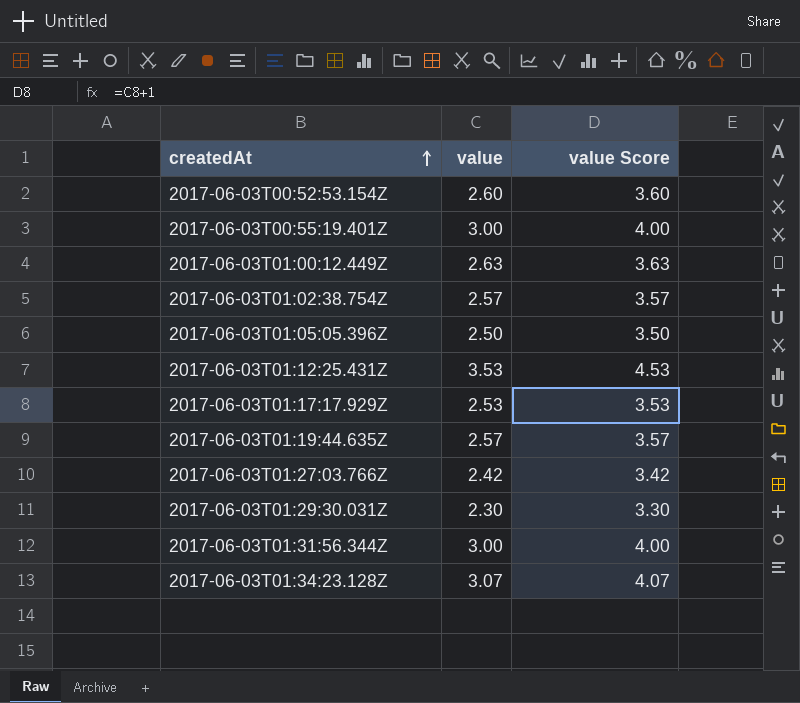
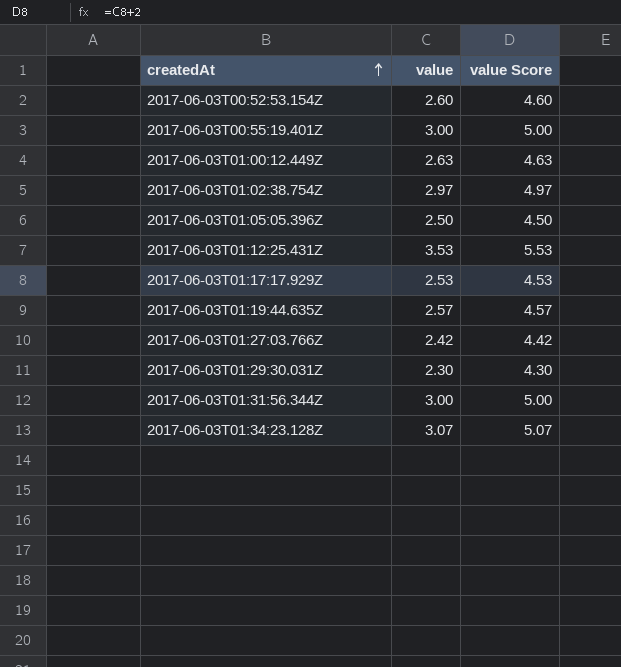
column value Score | formula: [value] + 1 -> [value] + 2
2017-06-03T01:02:38.754Z | value: 2.57 -> 2.97

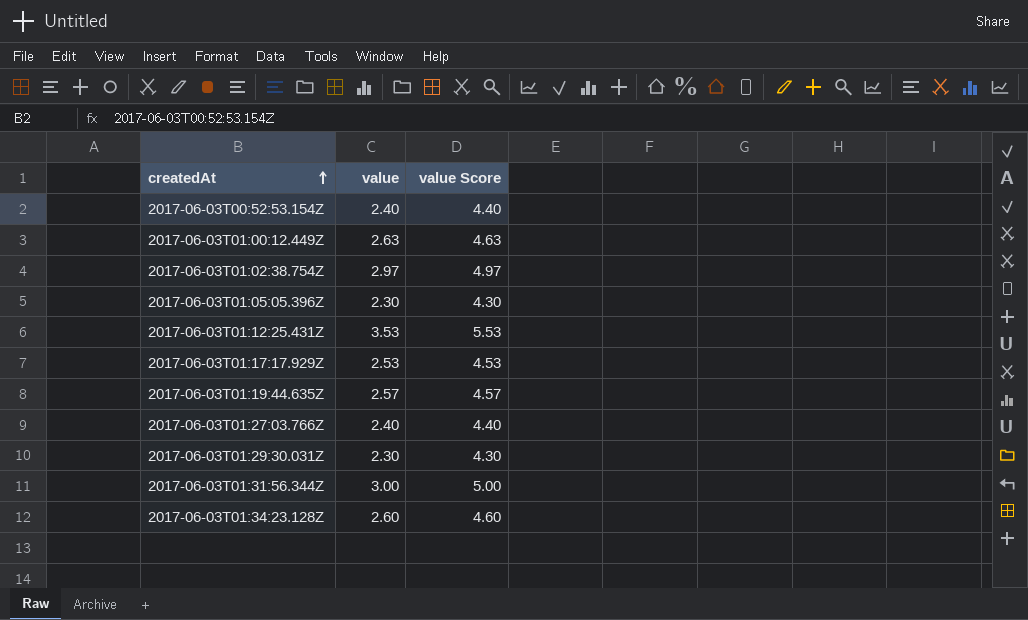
row 2017-06-03T00:55:19.401Z: 3.00 | 5.00 -> none
2017-06-03T00:52:53.154Z | value: 2.60 -> 2.40
2017-06-03T00:52:53.154Z | value Score: 4.60 -> 4.40
2017-06-03T01:05:05.396Z | value: 2.50 -> 2.30
2017-06-03T01:05:05.396Z | value Score: 4.50 -> 4.30
2017-06-03T01:27:03.766Z | value: 2.42 -> 2.40
2017-06-03T01:27:03.766Z | value Score: 4.42 -> 4.40
2017-06-03T01:34:23.128Z | value: 3.07 -> 2.60
2017-06-03T01:34:23.128Z | value Score: 5.07 -> 4.60

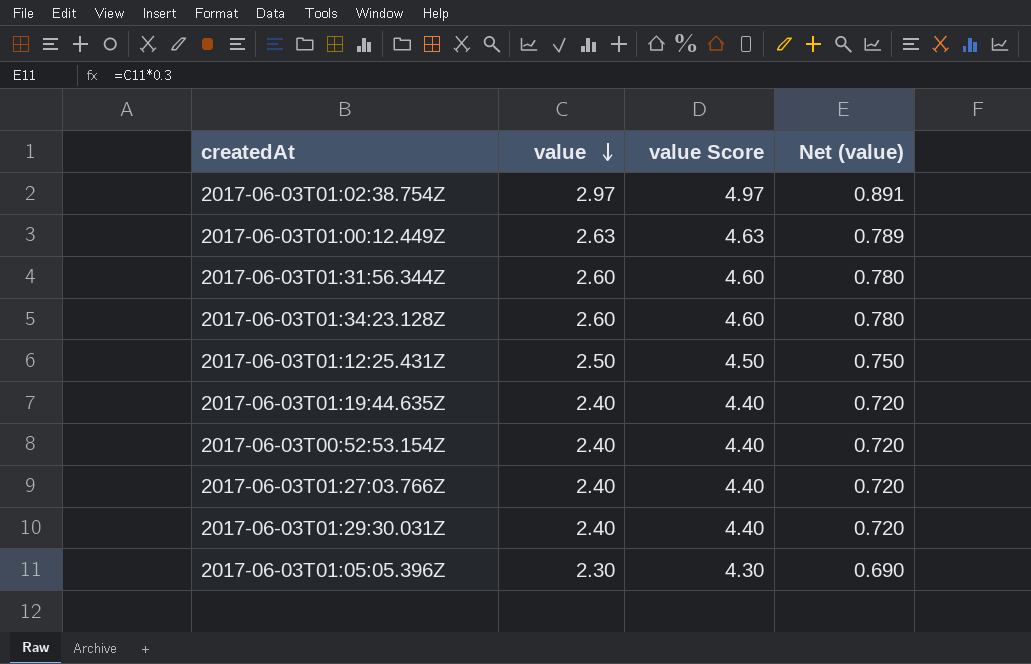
row order: createdAt ascending -> value descending
column Net (value) | formula: none -> [value] * 0.3
row 2017-06-03T01:17:17.929Z: 2.53 | 4.53 -> none
2017-06-03T01:31:56.344Z | value: 3.00 -> 2.60
2017-06-03T01:31:56.344Z | value Score: 5.00 -> 4.60
2017-06-03T01:12:25.431Z | value: 3.53 -> 2.50
2017-06-03T01:12:25.431Z | value Score: 5.53 -> 4.50
2017-06-03T01:19:44.635Z | value: 2.57 -> 2.40
2017-06-03T01:19:44.635Z | value Score: 4.57 -> 4.40
2017-06-03T01:29:30.031Z | value: 2.30 -> 2.40
2017-06-03T01:29:30.031Z | value Score: 4.30 -> 4.40

